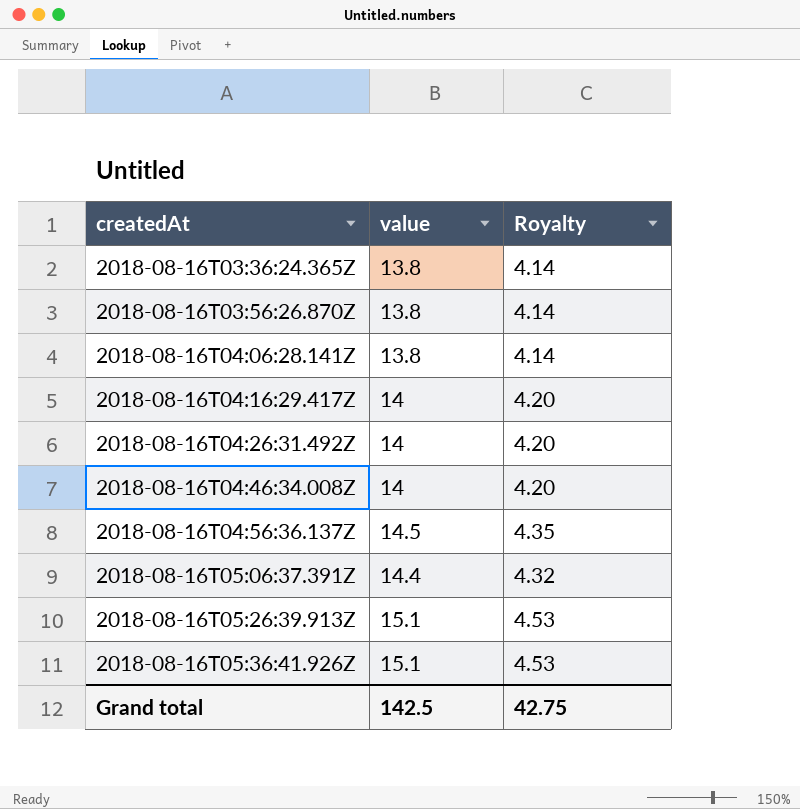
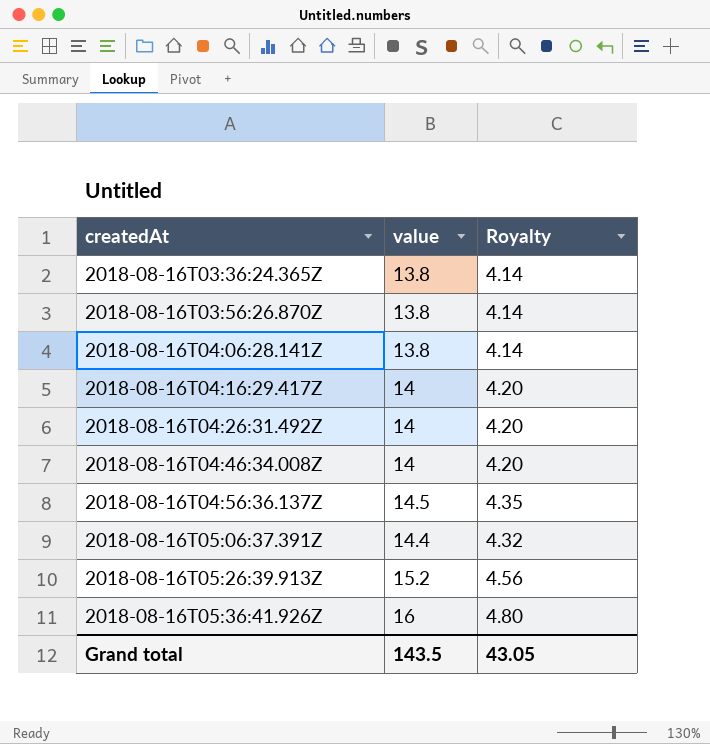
2018-08-16T05:26:39.913Z | value: 15.1 -> 15.2
2018-08-16T05:26:39.913Z | Royalty: 4.53 -> 4.56
2018-08-16T05:36:41.926Z | value: 15.1 -> 16
2018-08-16T05:36:41.926Z | Royalty: 4.53 -> 4.80
Grand total | value: 142.5 -> 143.5
Grand total | Royalty: 42.75 -> 43.05

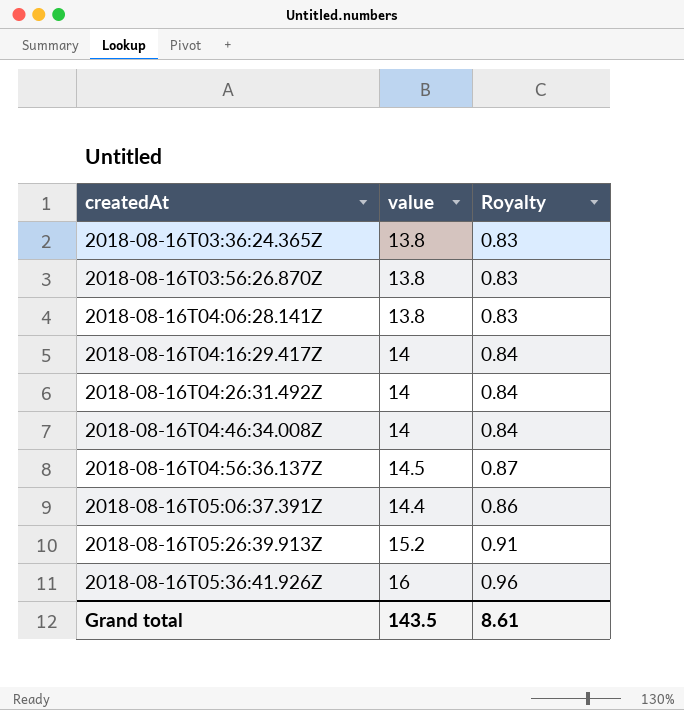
column Royalty | formula: [value] * 0.3 -> [value] * 0.06
Grand total | Royalty: 43.05 -> 8.61

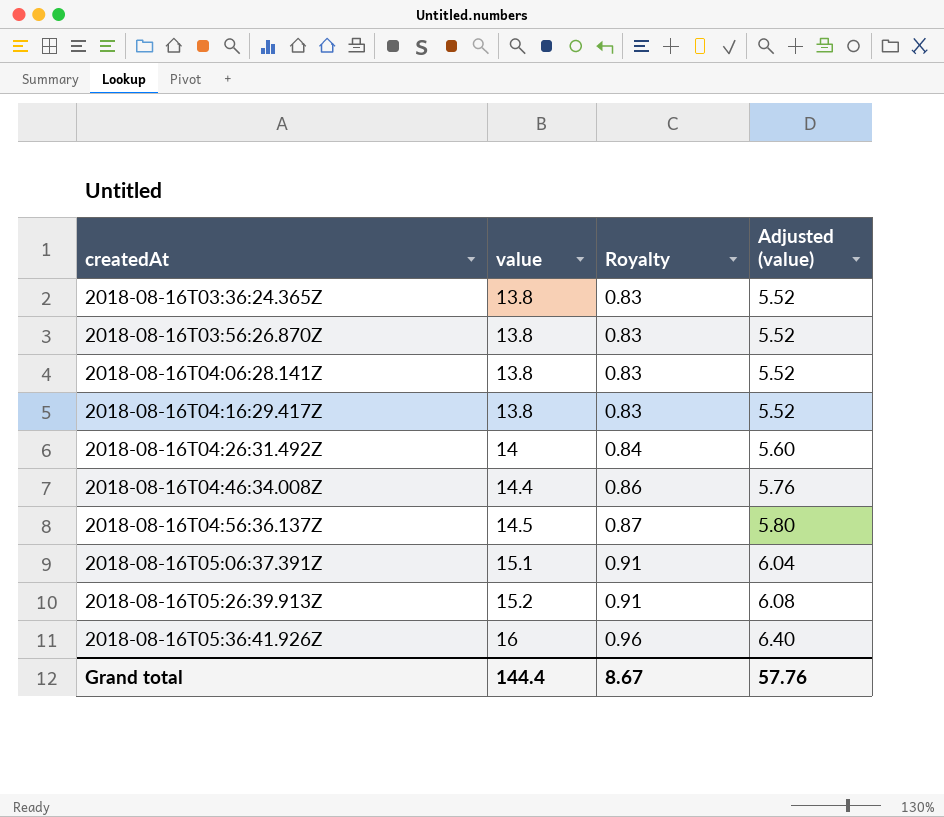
column Adjusted (value) | formula: none -> [value] * 0.4
2018-08-16T04:16:29.417Z | value: 14 -> 13.8
2018-08-16T04:16:29.417Z | Royalty: 0.84 -> 0.83
2018-08-16T04:46:34.008Z | value: 14 -> 14.4
2018-08-16T04:46:34.008Z | Royalty: 0.84 -> 0.86
2018-08-16T05:06:37.391Z | value: 14.4 -> 15.1
2018-08-16T05:06:37.391Z | Royalty: 0.86 -> 0.91
Grand total | value: 143.5 -> 144.4
Grand total | Royalty: 8.61 -> 8.67

